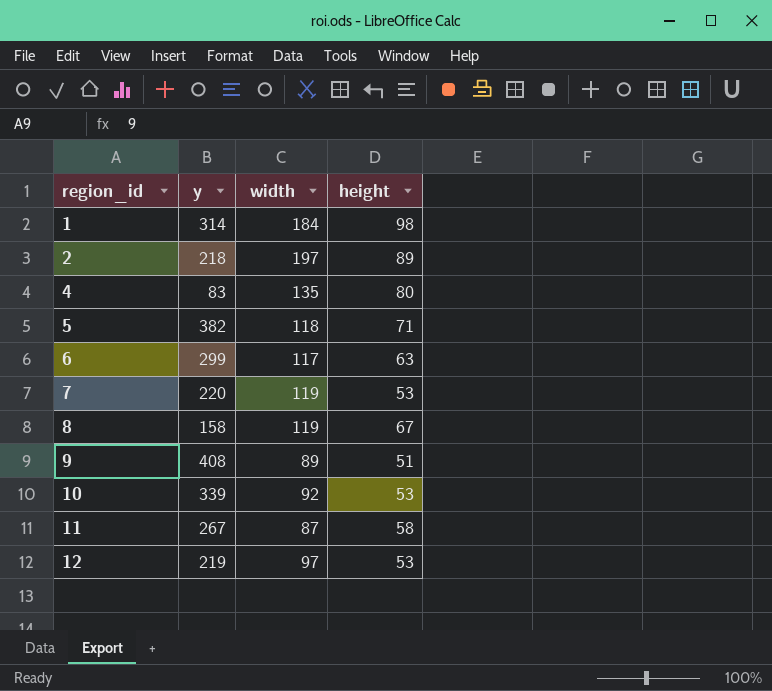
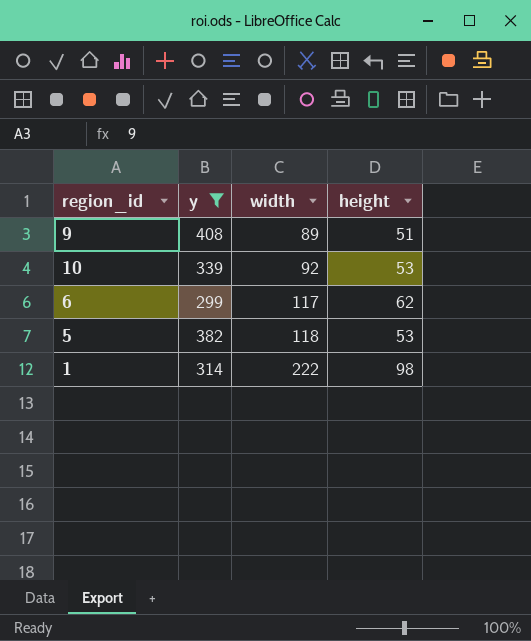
filter: none -> y >= 299
row order: region_id ascending -> width ascending
6 | height: 63 -> 62
5 | height: 71 -> 53
1 | width: 184 -> 222

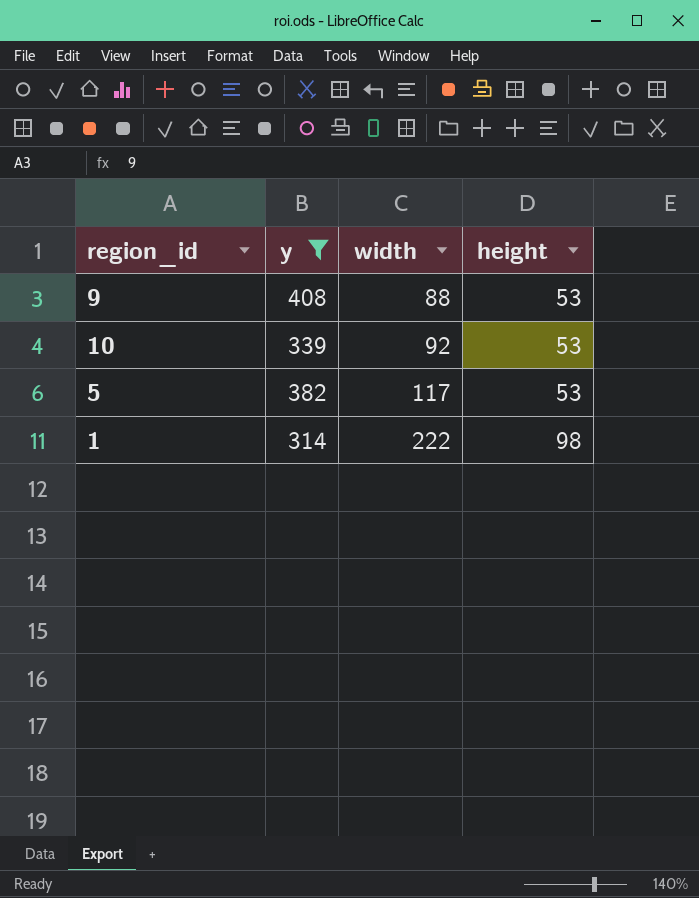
row 6: 299 | 117 | 62 -> none
9 | width: 89 -> 88
9 | height: 51 -> 53
5 | width: 118 -> 117

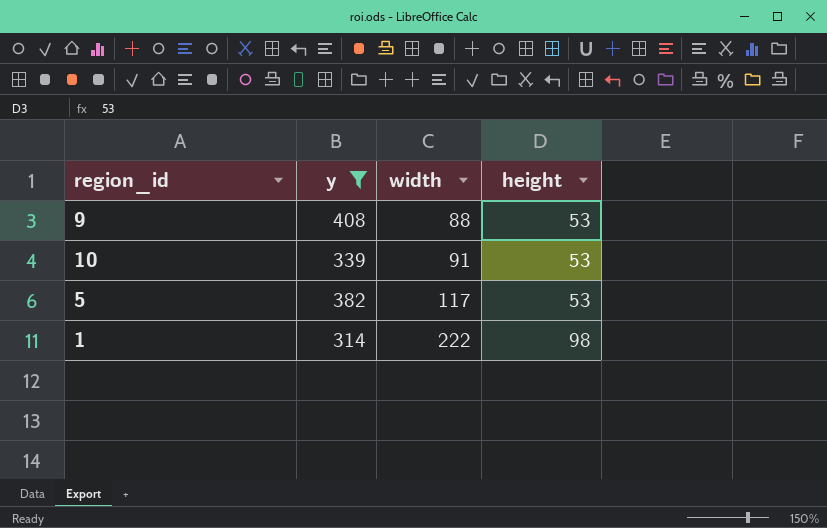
10 | width: 92 -> 91

